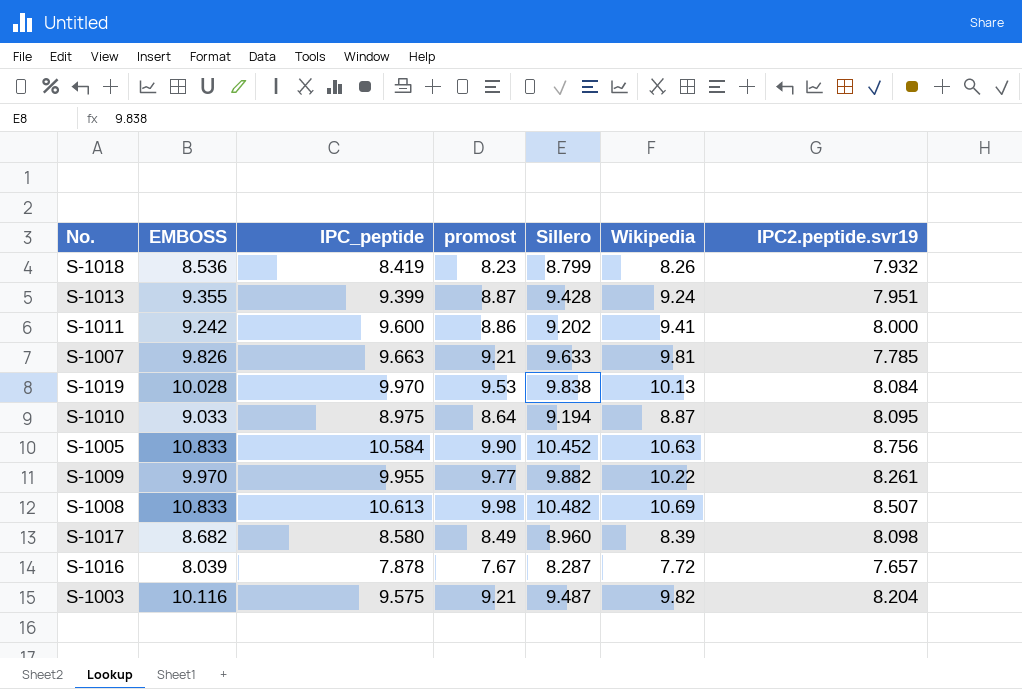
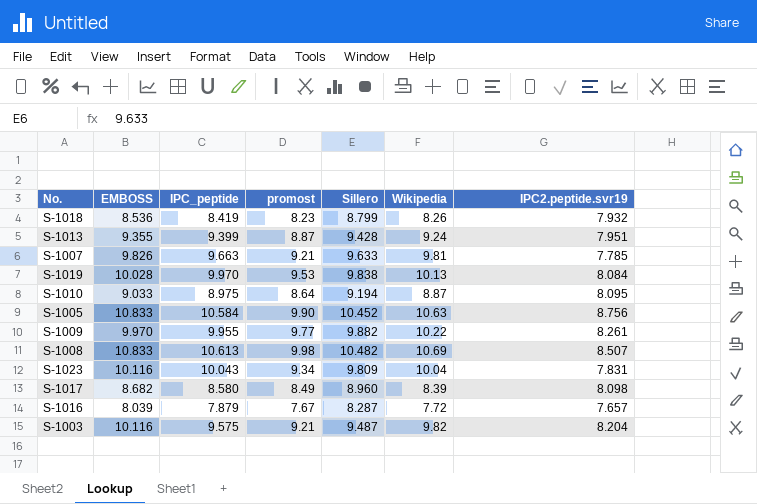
row S-1011: 9.242 | 9.600 | 8.86 | 9.202 | 9.41 | 8.000 -> none
row S-1023: none -> 10.116 | 10.043 | 9.34 | 9.809 | 10.04 | 7.831
S-1016 | IPC_peptide: 7.878 -> 7.879

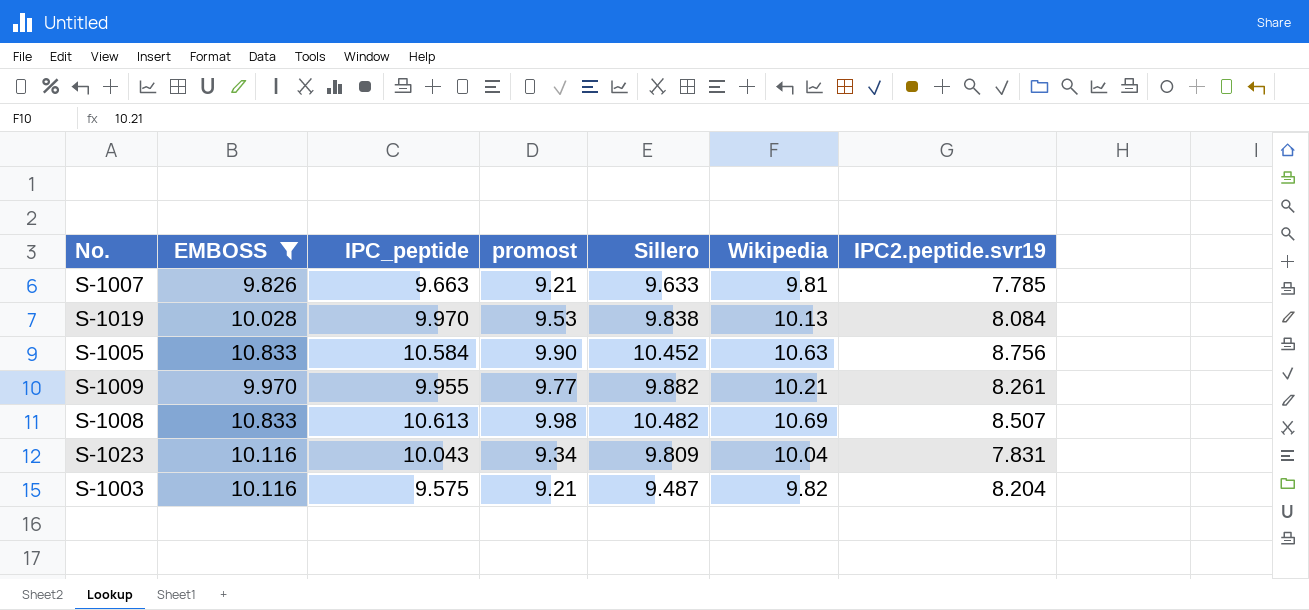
filter: none -> EMBOSS >= 9.826
S-1009 | Wikipedia: 10.22 -> 10.21

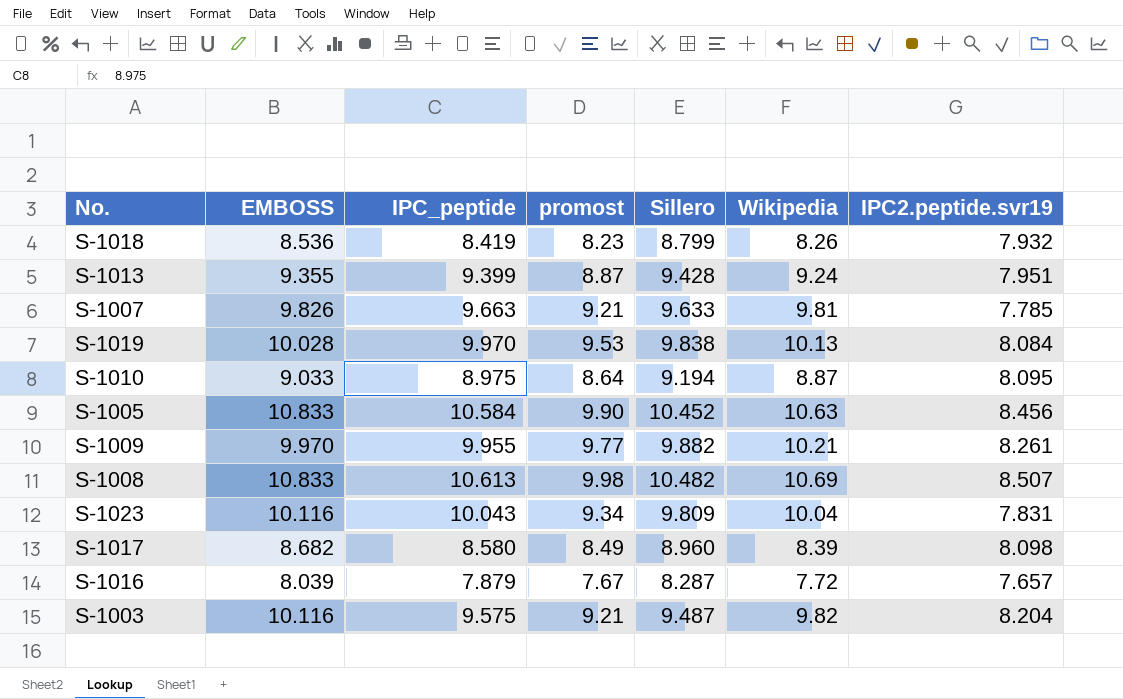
filter: EMBOSS >= 9.826 -> none
S-1005 | IPC2.peptide.svr19: 8.756 -> 8.456

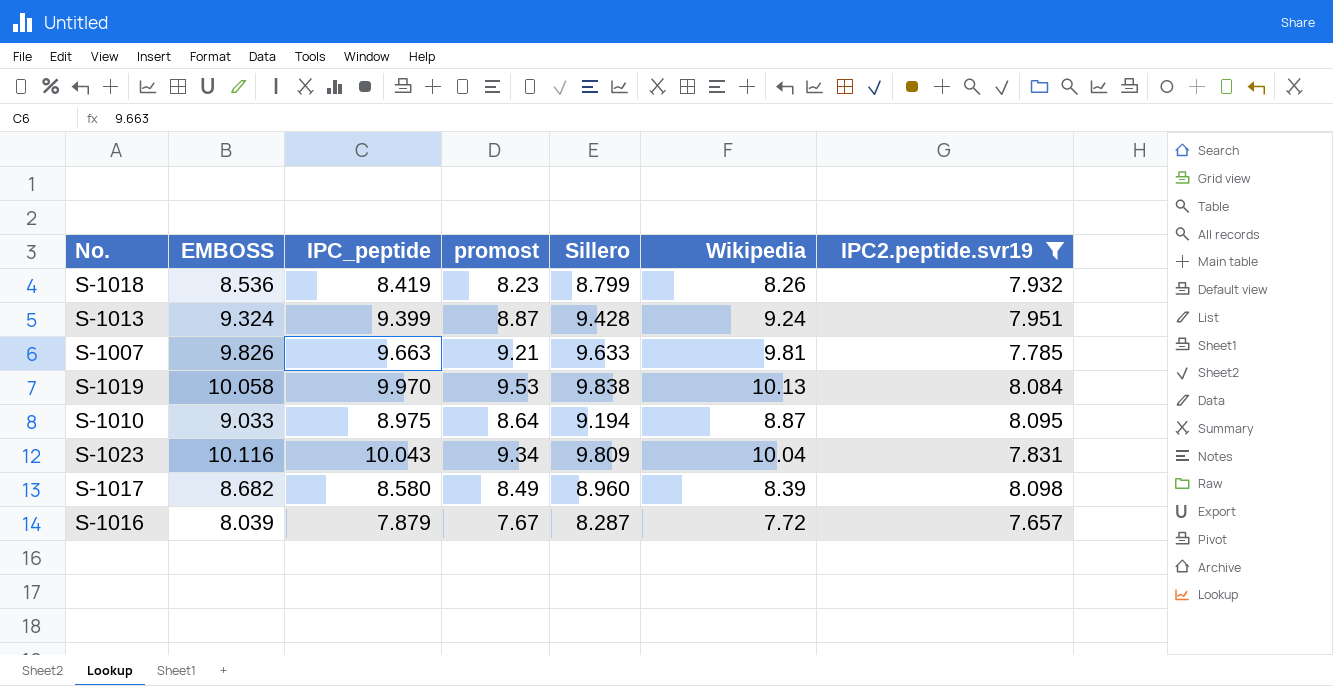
filter: none -> IPC2.peptide.svr19 <= 8.098
S-1013 | EMBOSS: 9.355 -> 9.324
S-1019 | EMBOSS: 10.028 -> 10.058

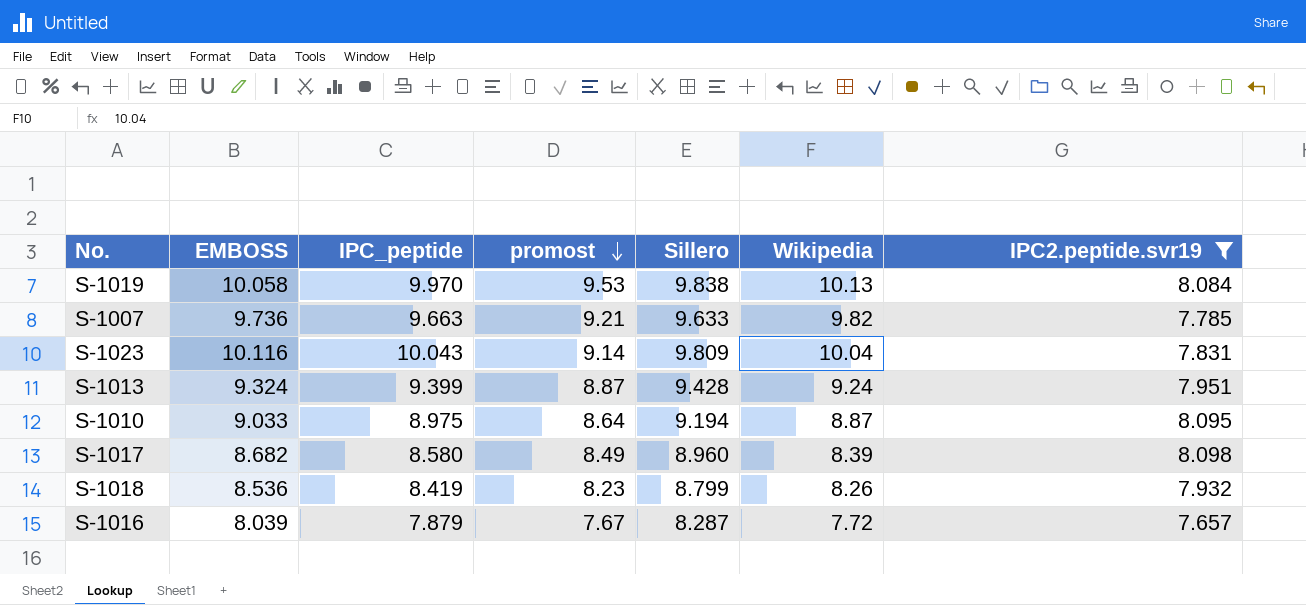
row order: none -> promost descending
S-1007 | EMBOSS: 9.826 -> 9.736
S-1007 | Wikipedia: 9.81 -> 9.82
S-1023 | promost: 9.34 -> 9.14

